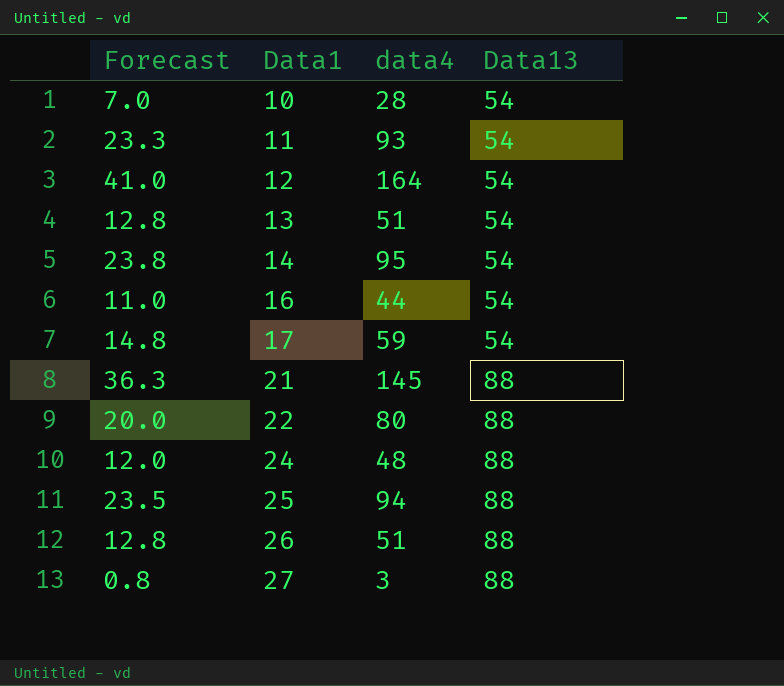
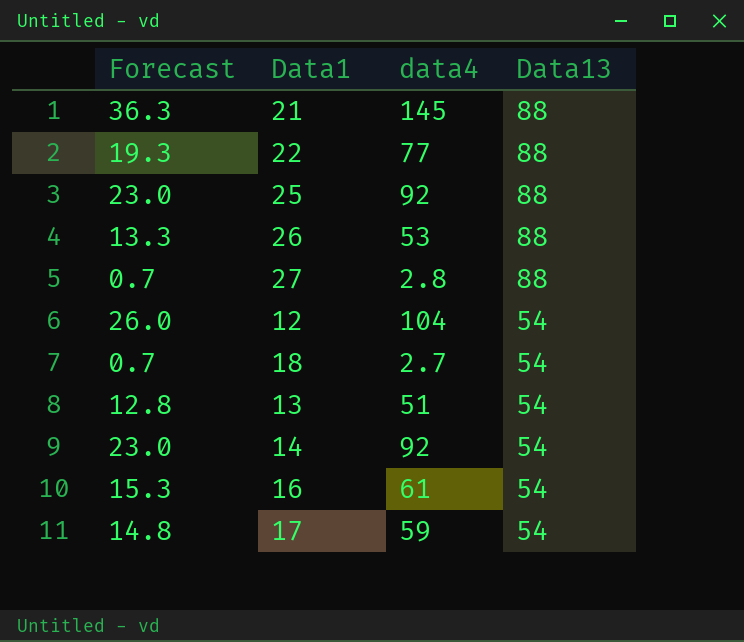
row order: Data1 ascending -> Data13 descending
row 10: 7.0 | 28 | 54 -> none
row 11: 23.3 | 93 | 54 -> none
row 24: 12.0 | 48 | 88 -> none
22 | Forecast: 20.0 -> 19.3
22 | data4: 80 -> 77
25 | Forecast: 23.5 -> 23.0
25 | data4: 94 -> 92
26 | Forecast: 12.8 -> 13.3
26 | data4: 51 -> 53
27 | Forecast: 0.8 -> 0.7
27 | data4: 3 -> 2.8
12 | Forecast: 41.0 -> 26.0
12 | data4: 164 -> 104
row 18: none -> 0.7 | 2.7 | 54
14 | Forecast: 23.8 -> 23.0
14 | data4: 95 -> 92
16 | Forecast: 11.0 -> 15.3
16 | data4: 44 -> 61

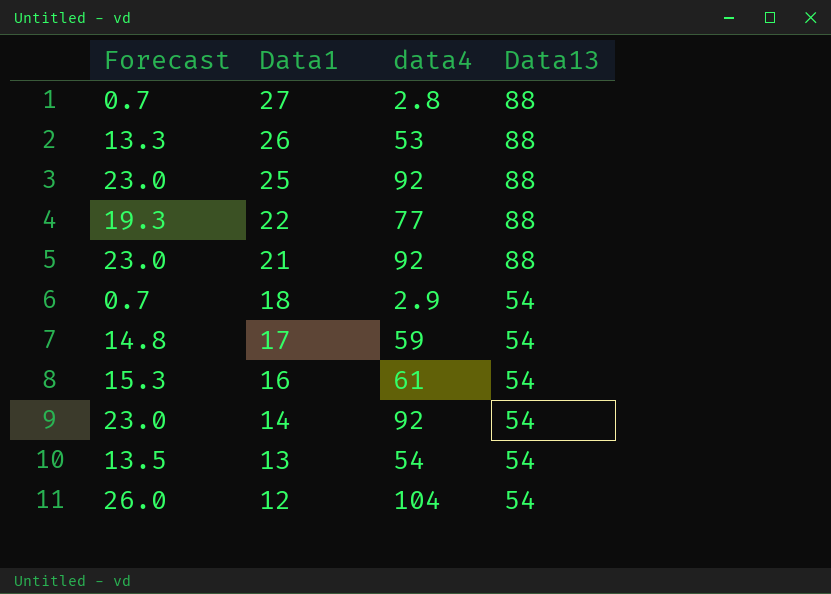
row order: Data13 descending -> Data1 descending
21 | Forecast: 36.3 -> 23.0
21 | data4: 145 -> 92
18 | data4: 2.7 -> 2.9
13 | Forecast: 12.8 -> 13.5
13 | data4: 51 -> 54

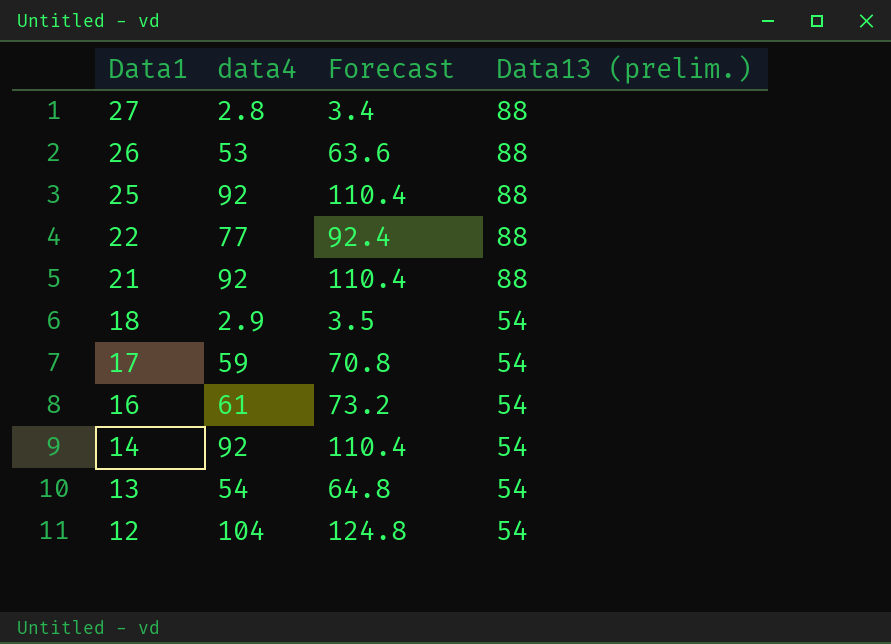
column Forecast | formula: [data4] * 0.25 -> [data4] * 1.2
column Forecast | position: 1 -> 3
column name: Data13 -> Data13 (prelim.)

